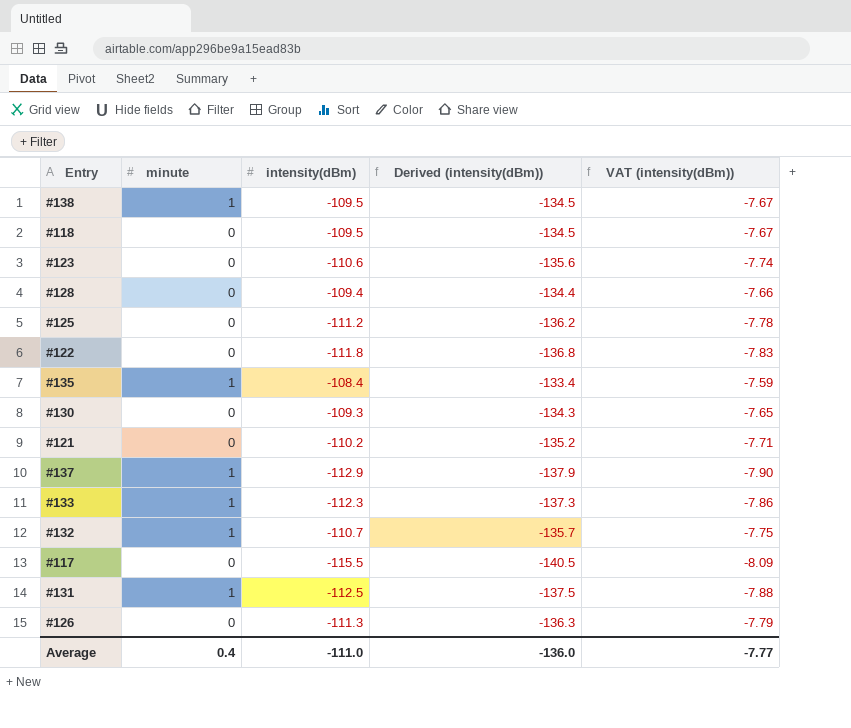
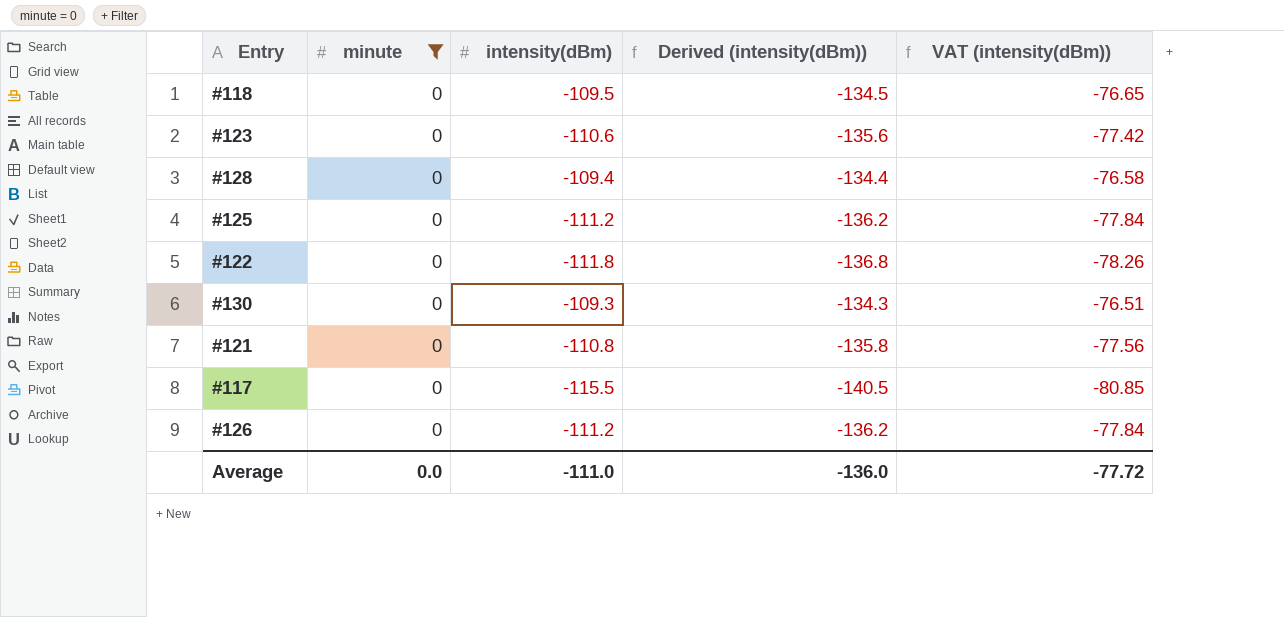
filter: none -> minute = 0
column VAT (intensity(dBm)) | formula: [intensity(dBm)] * 0.07 -> [intensity(dBm)] * 0.7
#121 | intensity(dBm): -110.2 -> -110.8
#121 | Derived (intensity(dBm)): -135.2 -> -135.8
#126 | intensity(dBm): -111.3 -> -111.2
#126 | Derived (intensity(dBm)): -136.3 -> -136.2
Average | minute: 0.4 -> 0.0
Average | VAT (intensity(dBm)): -7.77 -> -77.72

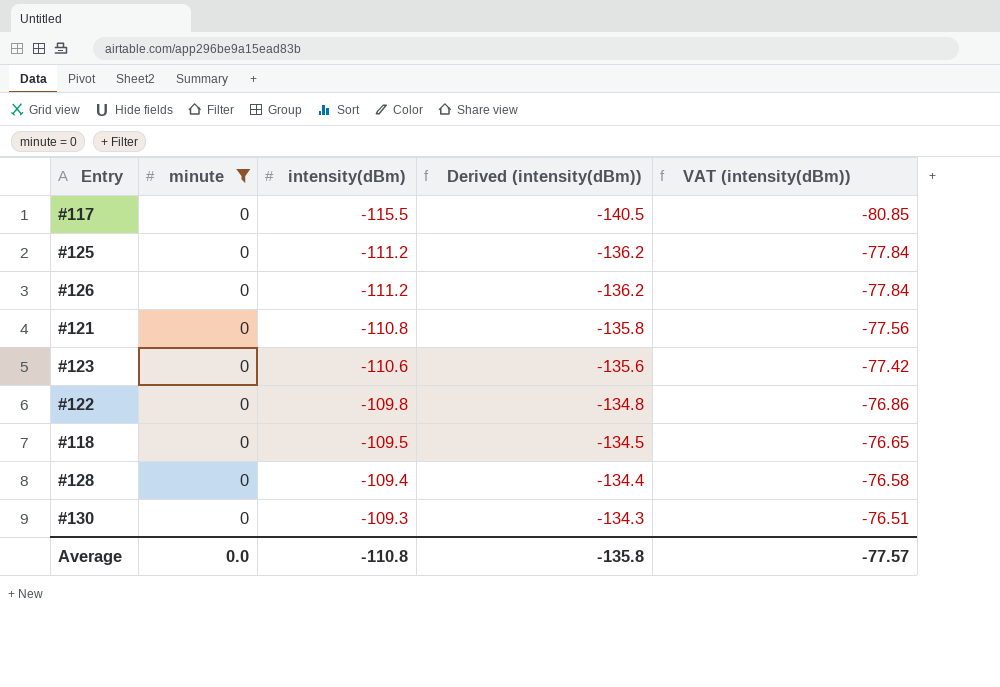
row order: none -> intensity(dBm) ascending
#122 | intensity(dBm): -111.8 -> -109.8
#122 | Derived (intensity(dBm)): -136.8 -> -134.8
#122 | VAT (intensity(dBm)): -78.26 -> -76.86
Average | intensity(dBm): -111.0 -> -110.8
Average | Derived (intensity(dBm)): -136.0 -> -135.8
Average | VAT (intensity(dBm)): -77.72 -> -77.57

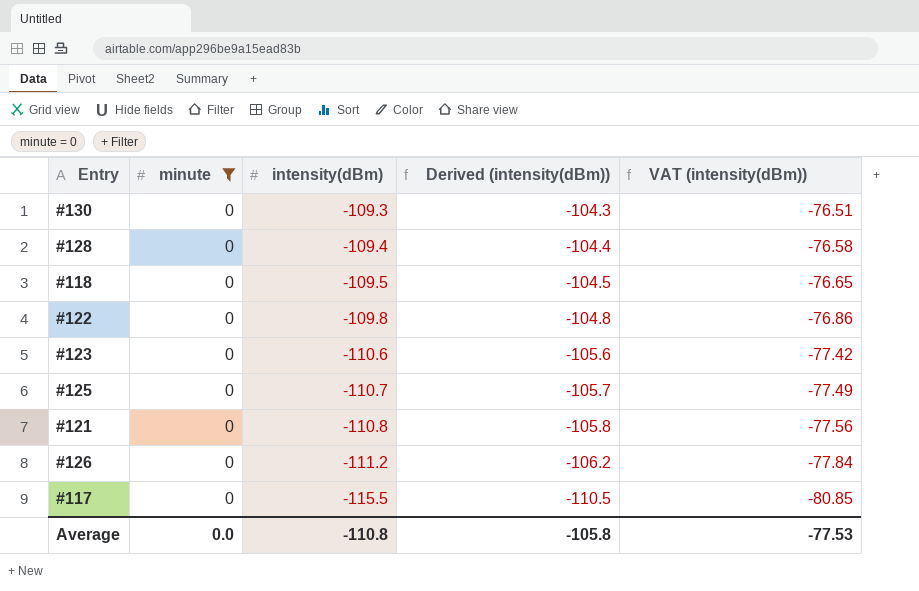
row order: intensity(dBm) ascending -> intensity(dBm) descending
column Derived (intensity(dBm)) | formula: [intensity(dBm)] - 25 -> [intensity(dBm)] + 5
#125 | intensity(dBm): -111.2 -> -110.7
#125 | VAT (intensity(dBm)): -77.84 -> -77.49
Average | Derived (intensity(dBm)): -135.8 -> -105.8
Average | VAT (intensity(dBm)): -77.57 -> -77.53

